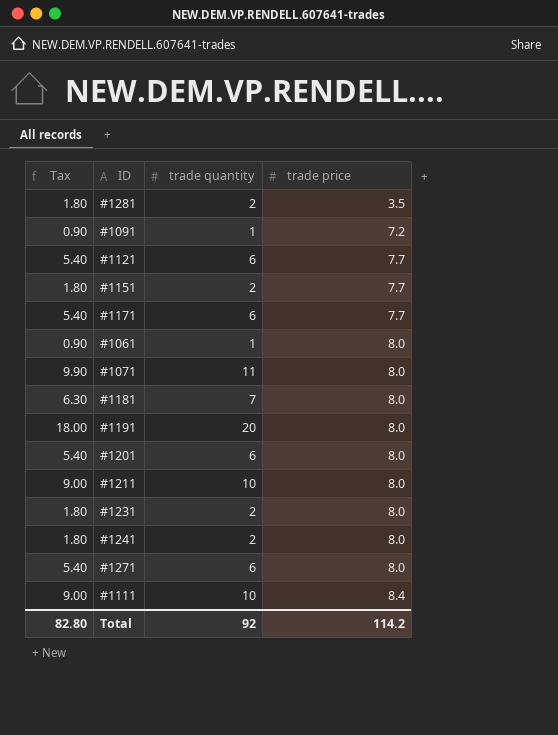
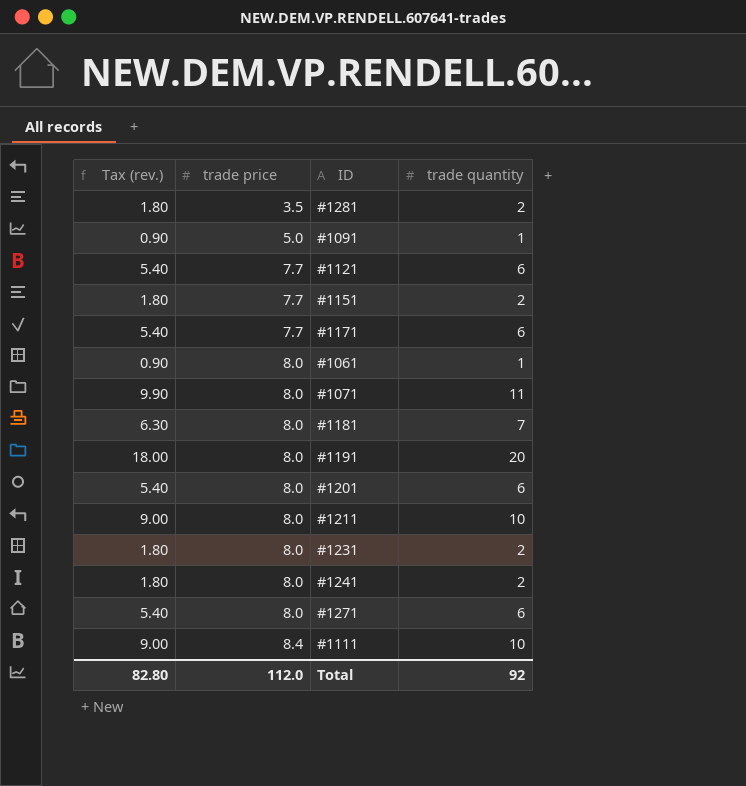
column name: Tax -> Tax (rev.)
column trade price | position: 4 -> 2
#1091 | trade price: 7.2 -> 5.0
Total | trade price: 114.2 -> 112.0

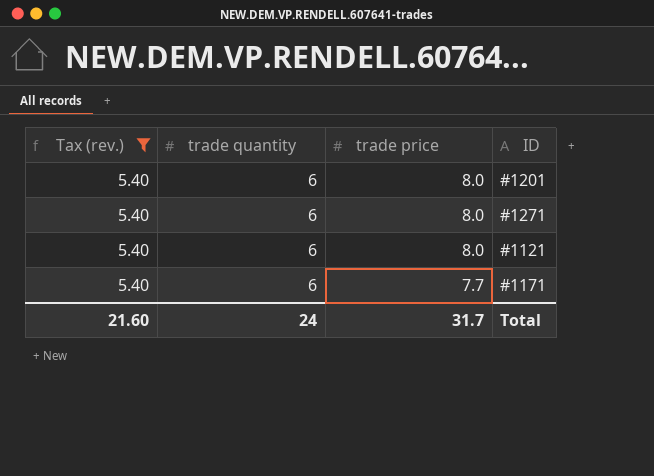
filter: none -> Tax (rev.) = 5.40
row order: trade price ascending -> trade price descending
column trade quantity | position: 4 -> 2
#1121 | trade price: 7.7 -> 8.0
Total | Tax (rev.): 82.80 -> 21.60
Total | trade quantity: 92 -> 24
Total | trade price: 112.0 -> 31.7

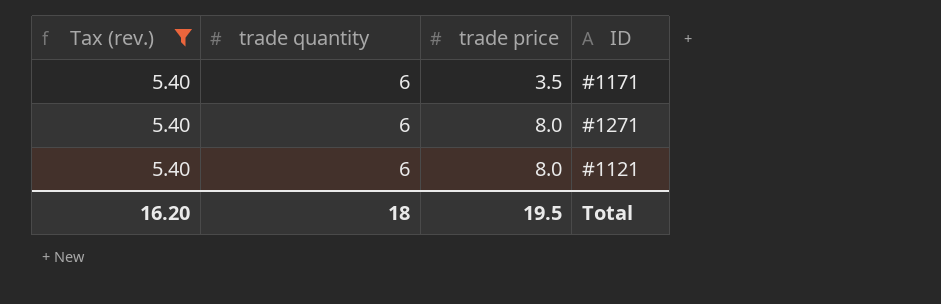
row order: trade price descending -> trade price ascending
row #1201: 5.40 | 6 | 8.0 -> none
#1171 | trade price: 7.7 -> 3.5
Total | Tax (rev.): 21.60 -> 16.20
Total | trade quantity: 24 -> 18
Total | trade price: 31.7 -> 19.5

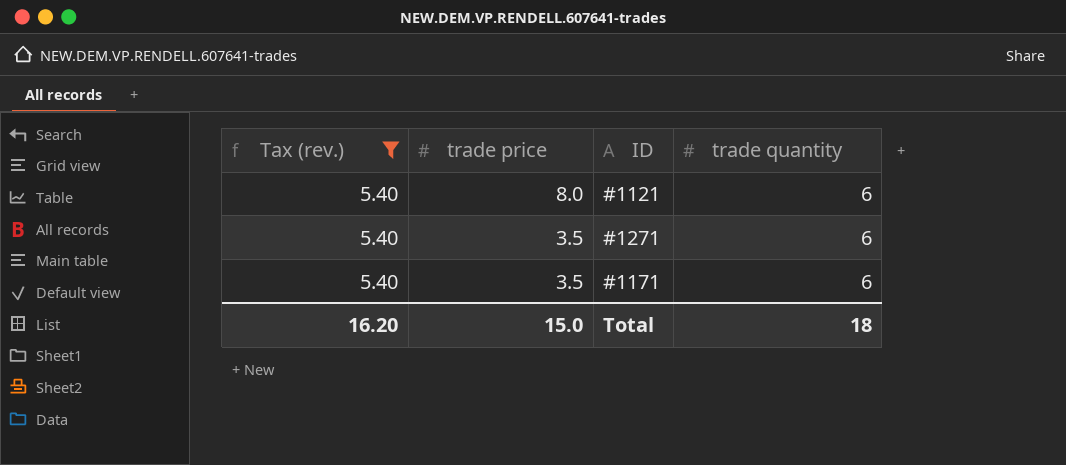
row order: trade price ascending -> trade price descending
column trade quantity | position: 2 -> 4
#1271 | trade price: 8.0 -> 3.5
Total | trade price: 19.5 -> 15.0

